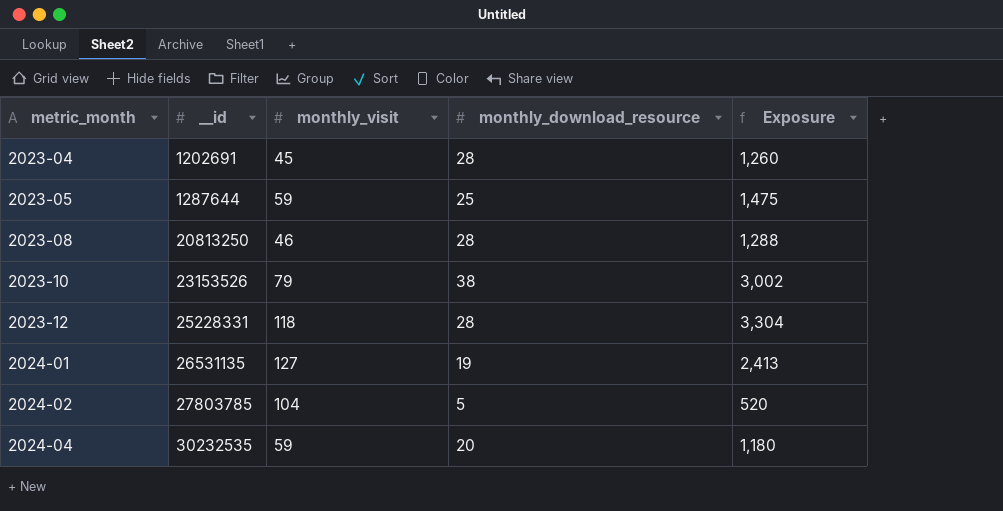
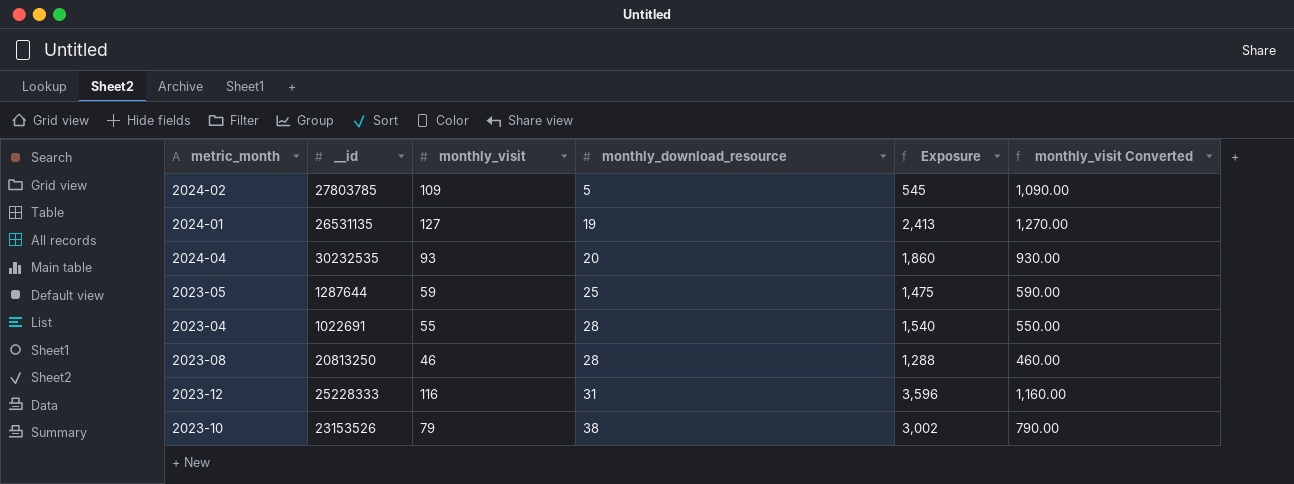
row order: metric_month ascending -> monthly_download_resource ascending
column monthly_visit Converted | formula: none -> [monthly_visit] * 10
2024-02 | monthly_visit: 104 -> 109
2024-02 | Exposure: 520 -> 545
2024-04 | monthly_visit: 59 -> 93
2024-04 | Exposure: 1,180 -> 1,860
2023-04 | __id: 1202691 -> 1022691
2023-04 | monthly_visit: 45 -> 55
2023-04 | Exposure: 1,260 -> 1,540
2023-12 | __id: 25228331 -> 25228333
2023-12 | monthly_visit: 118 -> 116
2023-12 | monthly_download_resource: 28 -> 31
2023-12 | Exposure: 3,304 -> 3,596

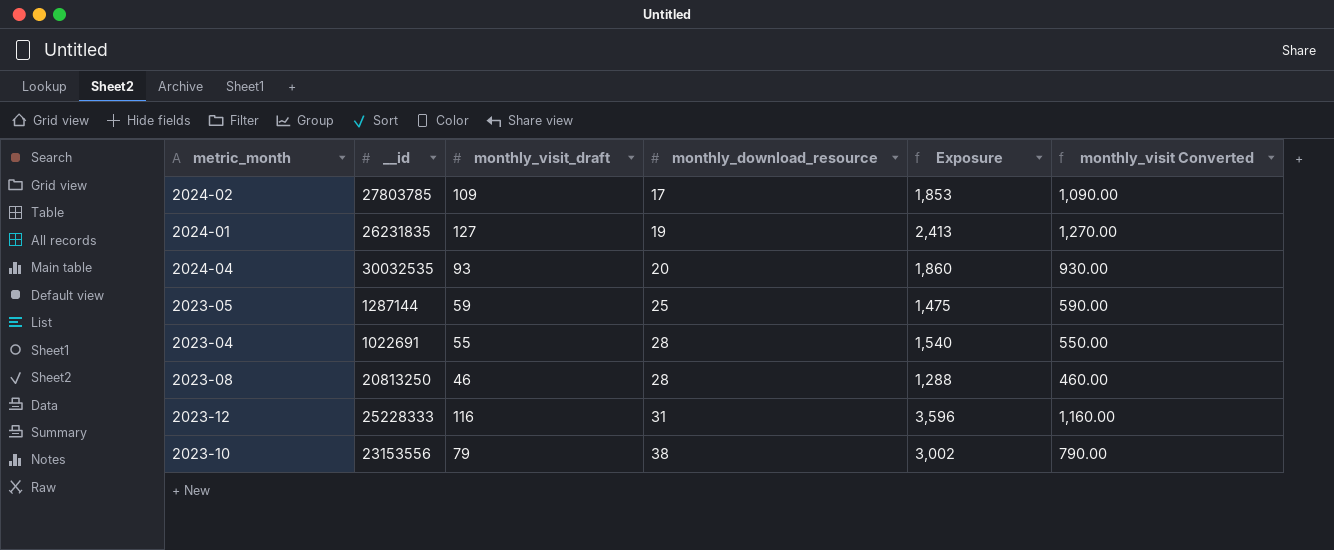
column name: monthly_visit -> monthly_visit_draft
2024-02 | monthly_download_resource: 5 -> 17
2024-02 | Exposure: 545 -> 1,853
2024-01 | __id: 26531135 -> 26231835
2024-04 | __id: 30232535 -> 30032535
2023-05 | __id: 1287644 -> 1287144
2023-10 | __id: 23153526 -> 23153556

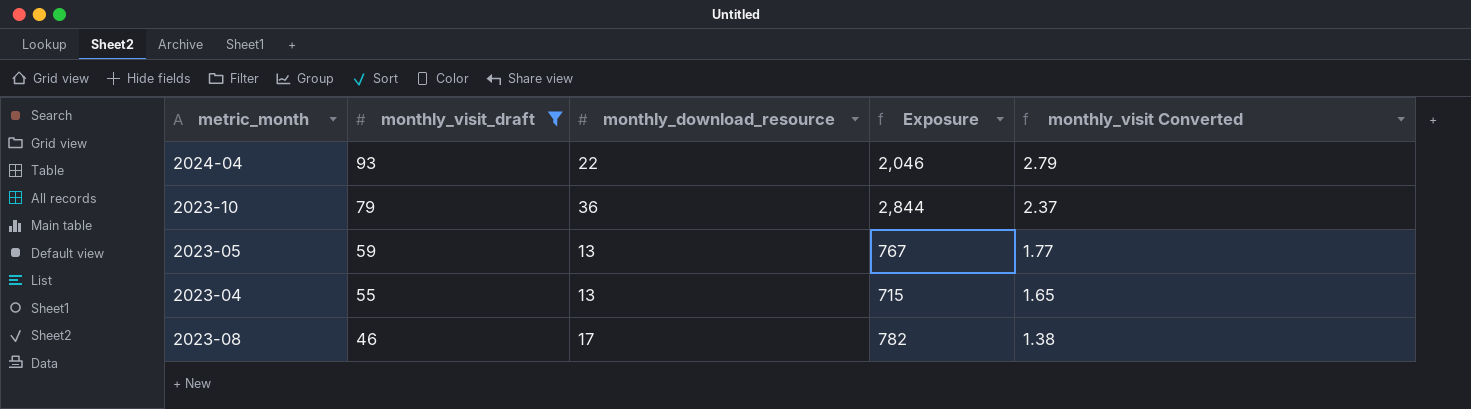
filter: none -> monthly_visit_draft <= 93
row order: monthly_download_resource ascending -> monthly_visit_draft descending
column __id | position: 2 -> none
column monthly_visit Converted | formula: [monthly_visit_draft] * 10 -> [monthly_visit_draft] * 0.03
2024-04 | monthly_download_resource: 20 -> 22
2024-04 | Exposure: 1,860 -> 2,046
2023-10 | monthly_download_resource: 38 -> 36
2023-10 | Exposure: 3,002 -> 2,844
2023-05 | monthly_download_resource: 25 -> 13
2023-05 | Exposure: 1,475 -> 767
2023-04 | monthly_download_resource: 28 -> 13
2023-04 | Exposure: 1,540 -> 715
2023-08 | monthly_download_resource: 28 -> 17
2023-08 | Exposure: 1,288 -> 782

